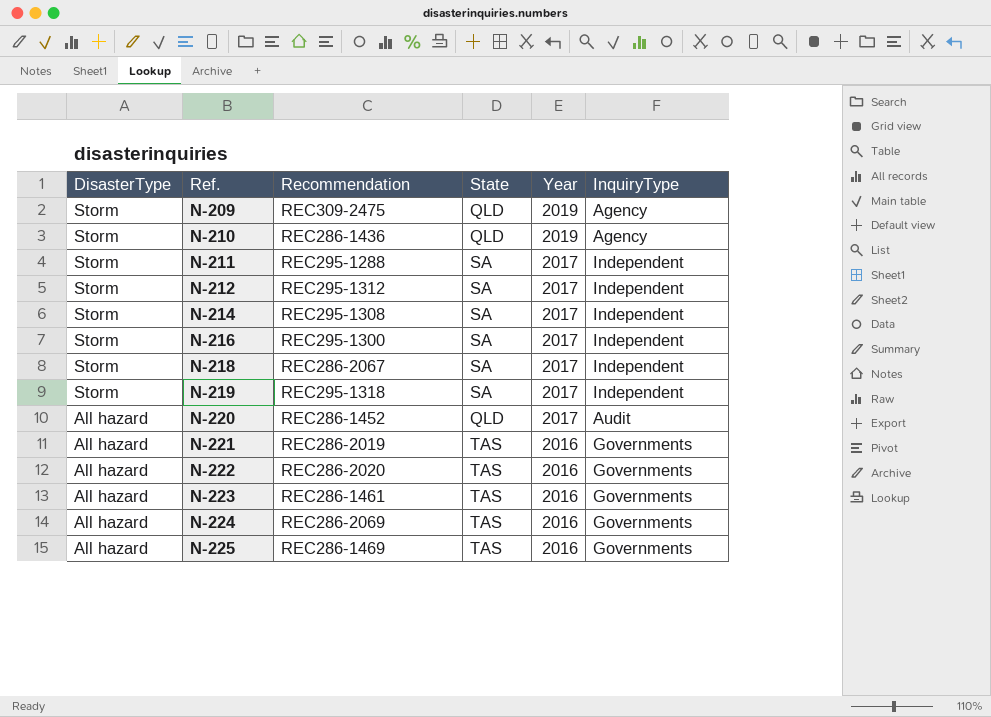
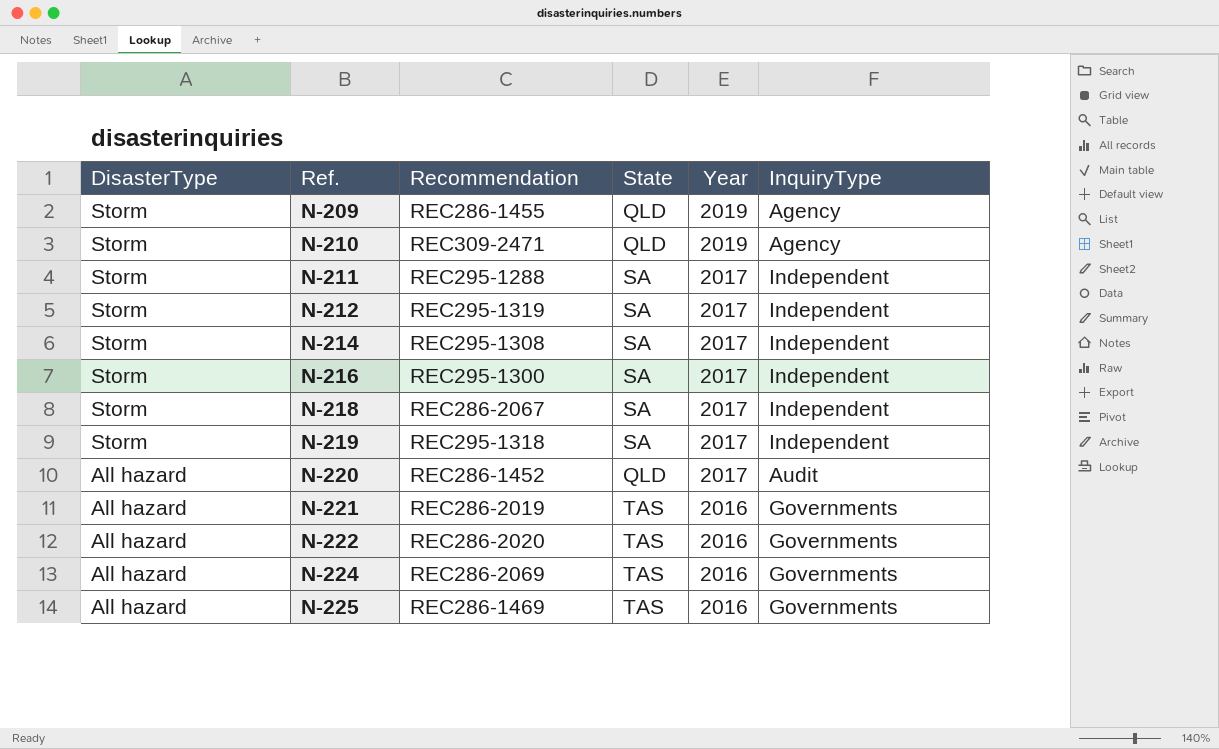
row N-223: All hazard | REC286-1461 | TAS | 2016 | Governments -> none
N-209 | Recommendation: REC309-2475 -> REC286-1455
N-210 | Recommendation: REC286-1436 -> REC309-2471
N-212 | Recommendation: REC295-1312 -> REC295-1319

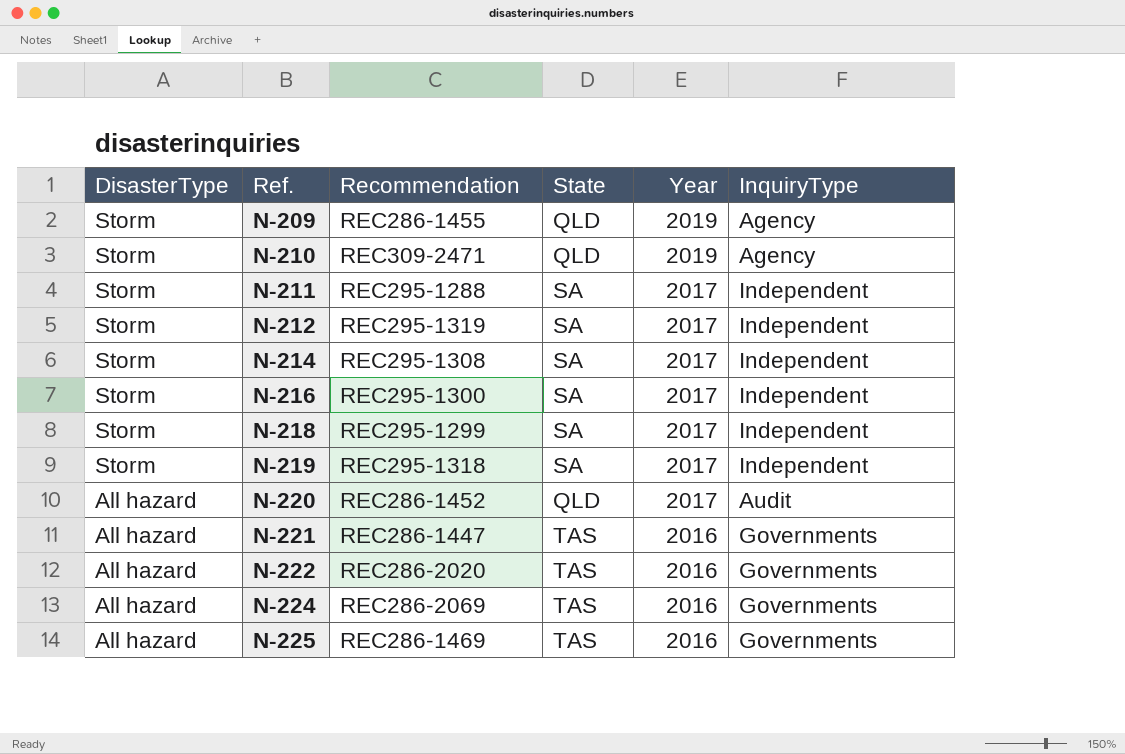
N-218 | Recommendation: REC286-2067 -> REC295-1299
N-221 | Recommendation: REC286-2019 -> REC286-1447

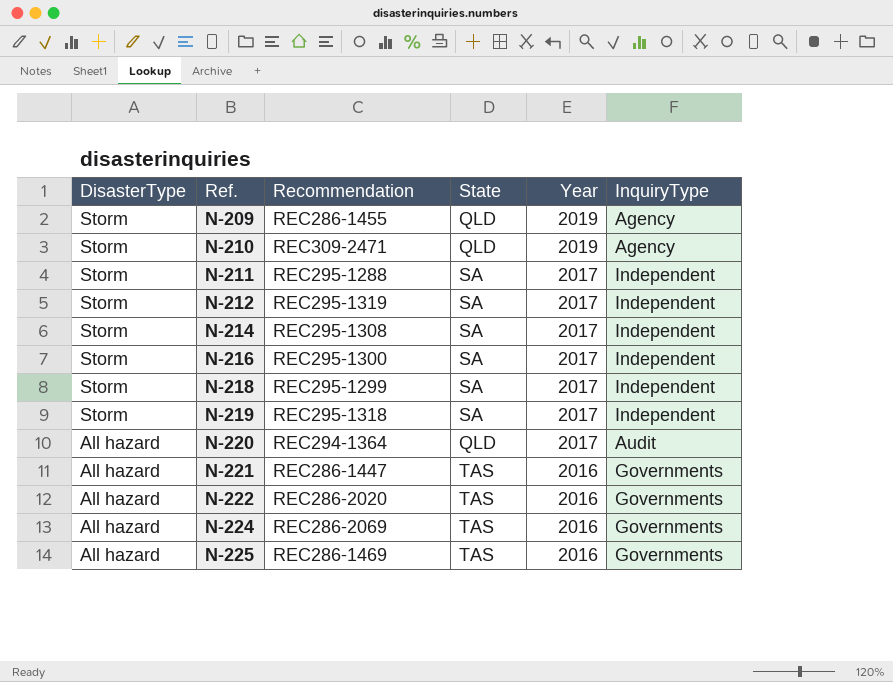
N-220 | Recommendation: REC286-1452 -> REC294-1364

